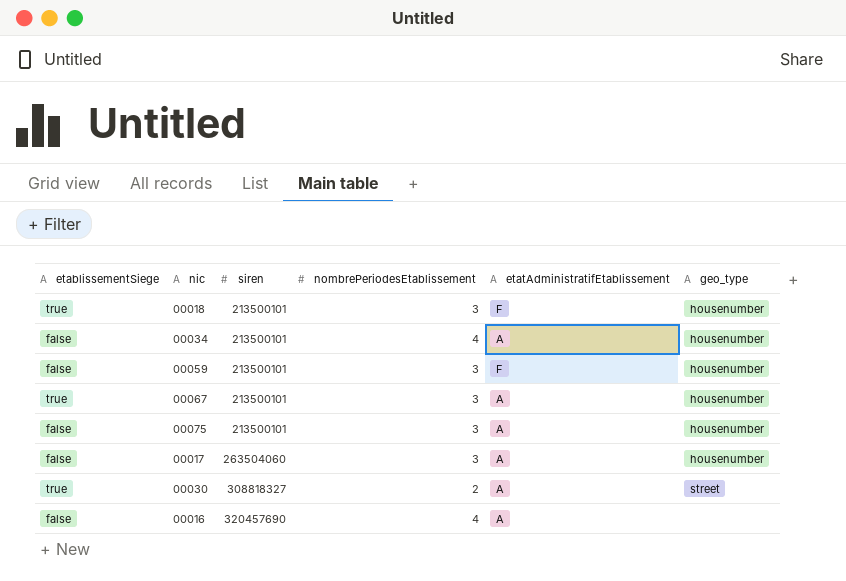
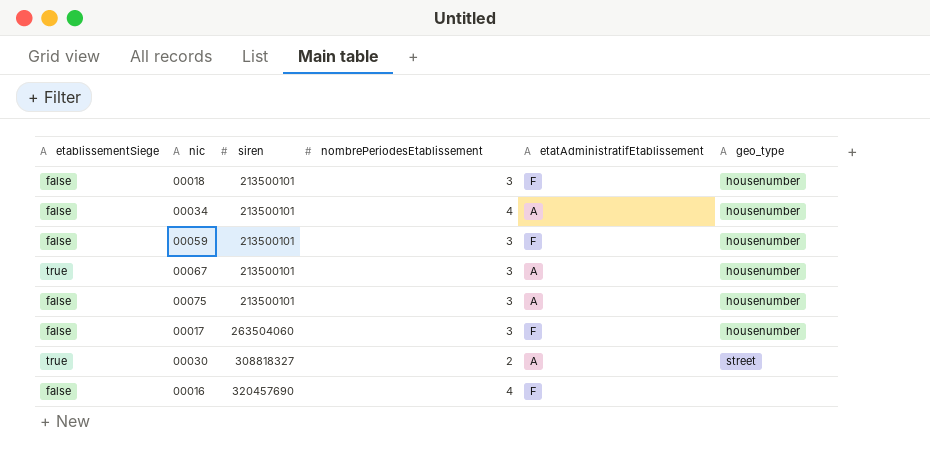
00018 | etablissementSiege: true -> false
00017 | etatAdministratifEtablissement: A -> F
00016 | etatAdministratifEtablissement: A -> F

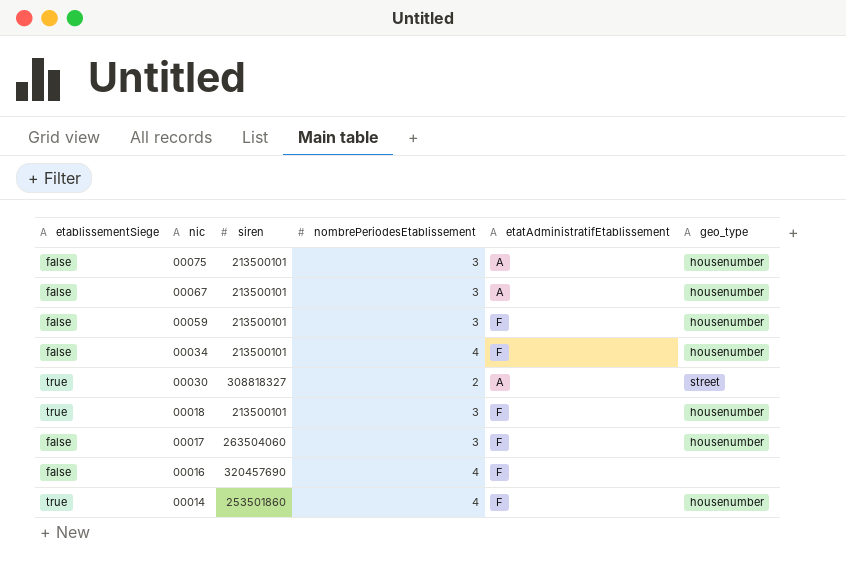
row order: siren ascending -> nic descending
00067 | etablissementSiege: true -> false
00034 | etatAdministratifEtablissement: A -> F
00018 | etablissementSiege: false -> true
row 00014: none -> true | 253501860 | 4 | F | housenumber

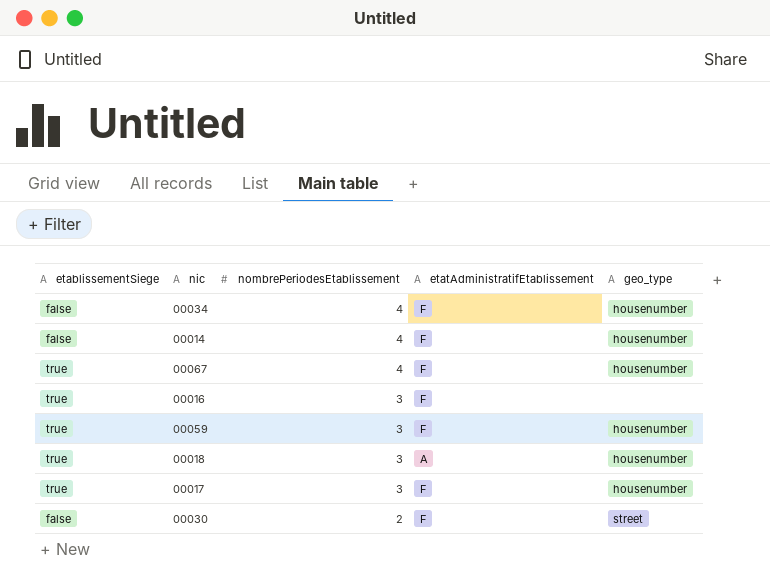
row order: nic descending -> nombrePeriodesEtablissement descending
column siren | position: 3 -> none
row 00075: false | 213500101 | 3 | A | housenumber -> none
00014 | etablissementSiege: true -> false
00067 | etablissementSiege: false -> true
00067 | nombrePeriodesEtablissement: 3 -> 4
00067 | etatAdministratifEtablissement: A -> F
00016 | etablissementSiege: false -> true
00016 | nombrePeriodesEtablissement: 4 -> 3
00059 | etablissementSiege: false -> true
00018 | etatAdministratifEtablissement: F -> A
00017 | etablissementSiege: false -> true
00030 | etablissementSiege: true -> false
00030 | etatAdministratifEtablissement: A -> F

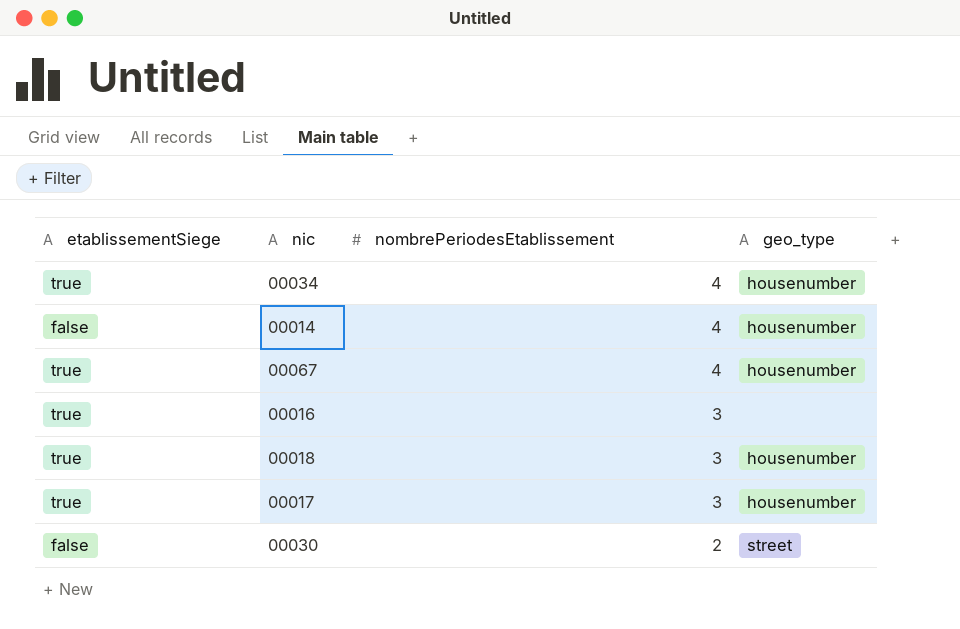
column etatAdministratifEtablissement | position: 4 -> none
row 00059: true | 3 | F | housenumber -> none
00034 | etablissementSiege: false -> true

